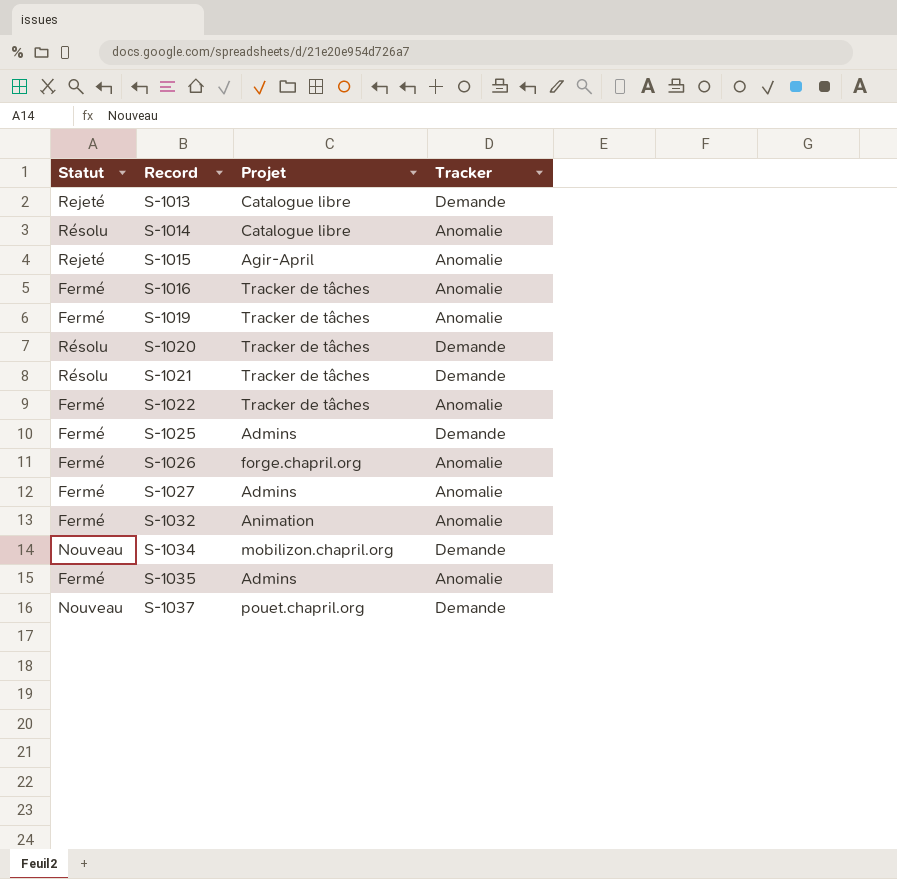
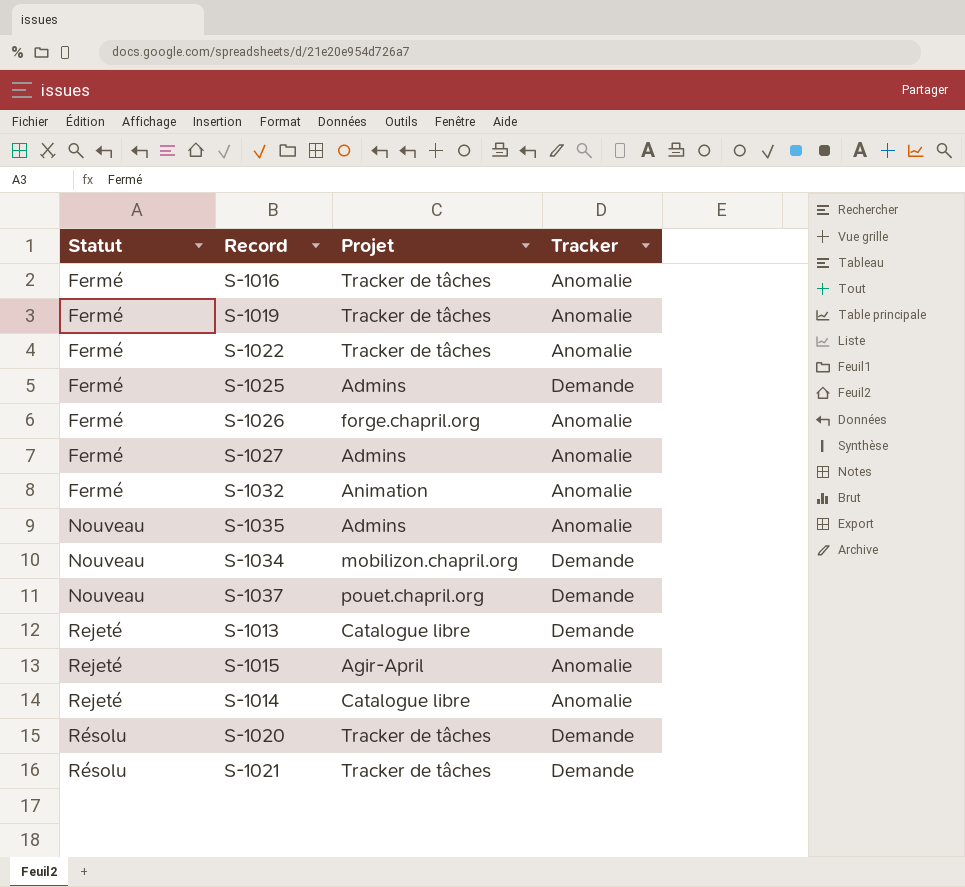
row order: Record ascending -> Statut ascending
S-1035 | Statut: Fermé -> Nouveau
S-1014 | Statut: Résolu -> Rejeté

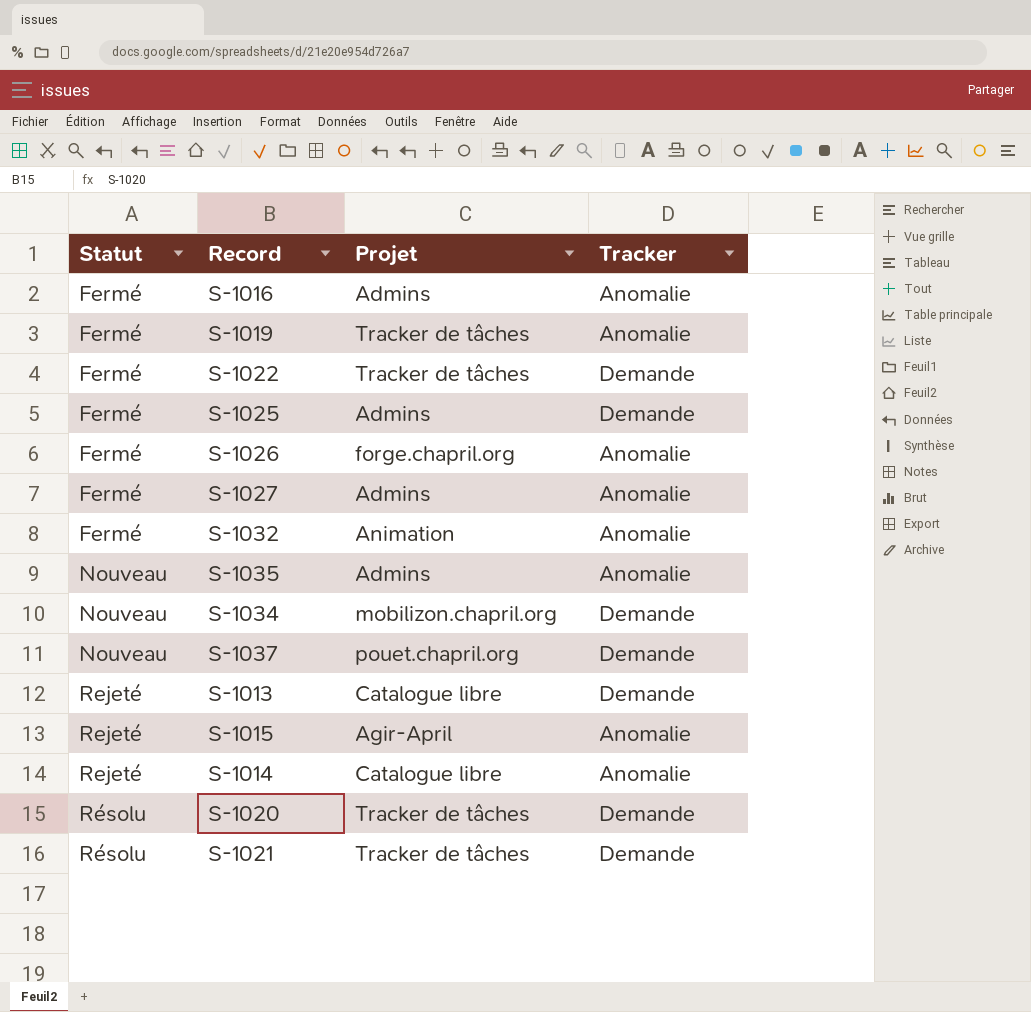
S-1016 | Projet: Tracker de tâches -> Admins
S-1022 | Tracker: Anomalie -> Demande

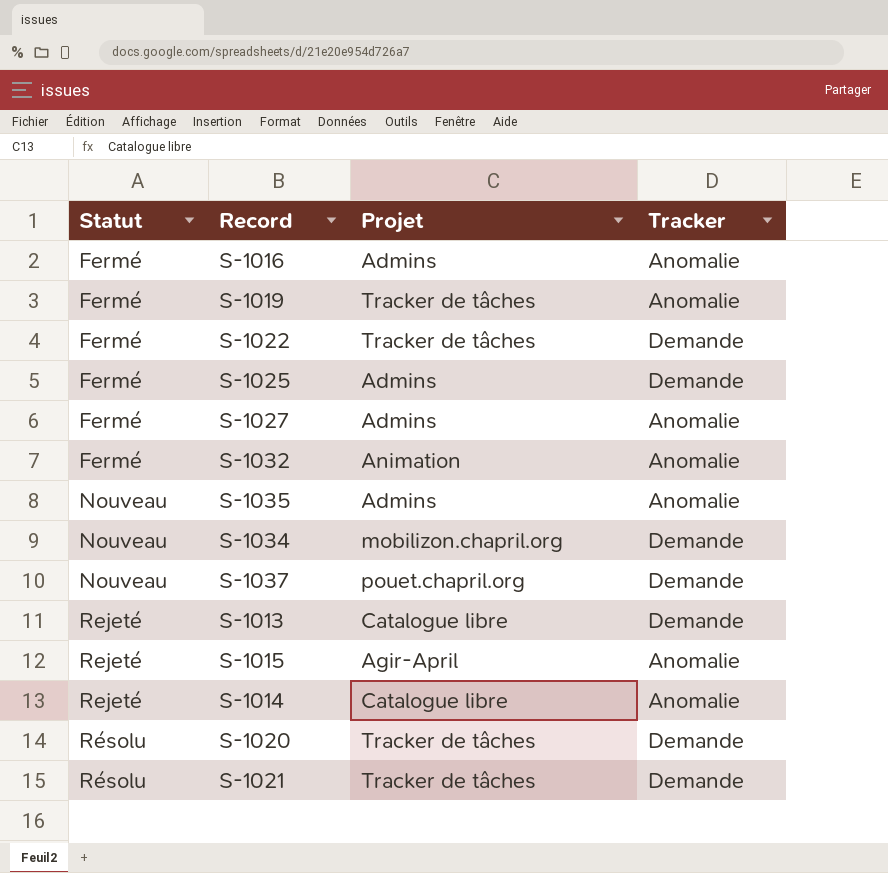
row S-1026: Fermé | forge.chapril.org | Anomalie -> none

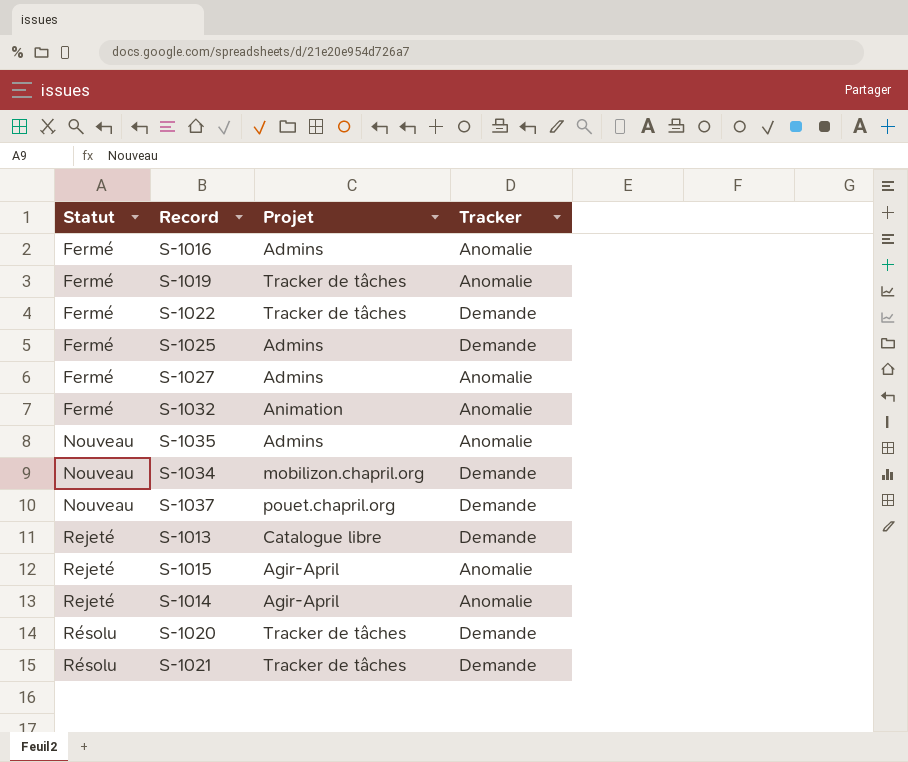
S-1014 | Projet: Catalogue libre -> Agir-April

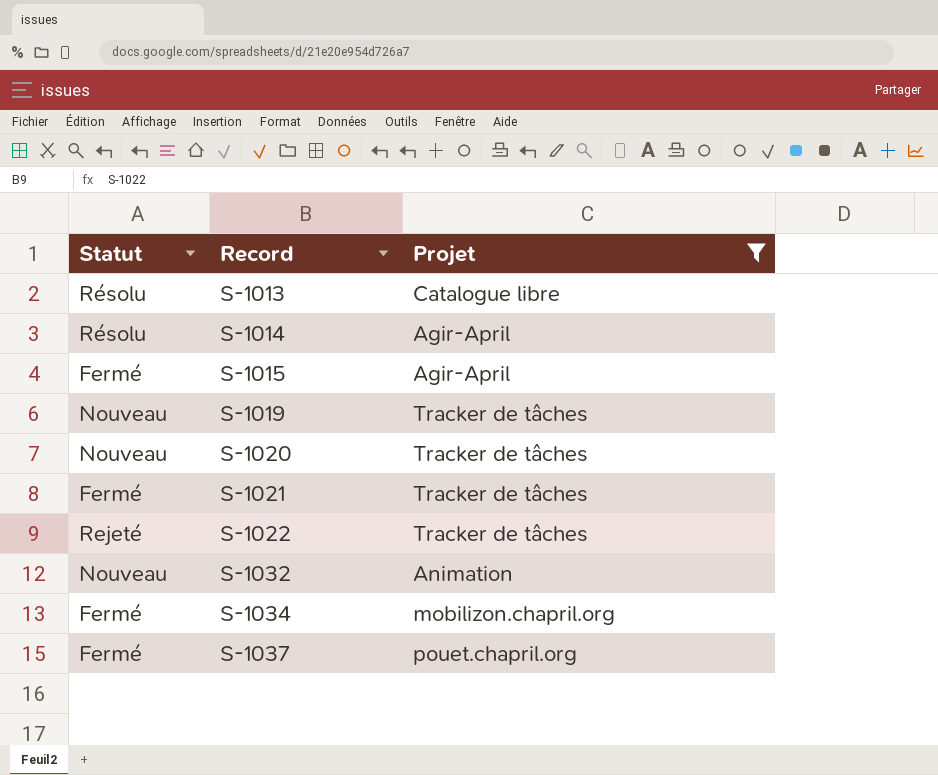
filter: none -> Projet != Admins
row order: Statut ascending -> Record ascending
column Tracker | position: 4 -> none
S-1013 | Statut: Rejeté -> Résolu
S-1014 | Statut: Rejeté -> Résolu
S-1015 | Statut: Rejeté -> Fermé
S-1019 | Statut: Fermé -> Nouveau
S-1020 | Statut: Résolu -> Nouveau
S-1021 | Statut: Résolu -> Fermé
S-1022 | Statut: Fermé -> Rejeté
S-1032 | Statut: Fermé -> Nouveau
S-1034 | Statut: Nouveau -> Fermé
S-1037 | Statut: Nouveau -> Fermé

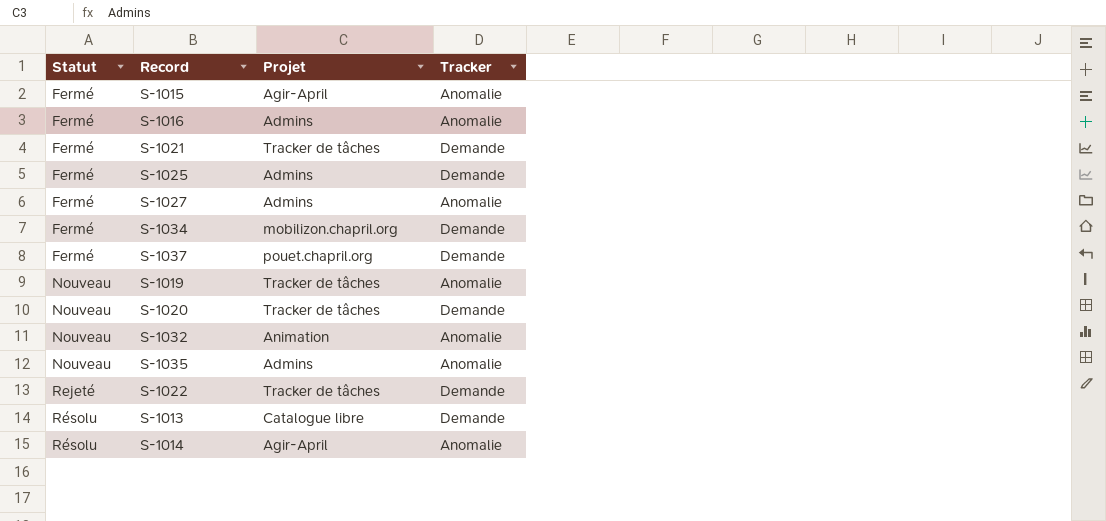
filter: Projet != Admins -> none
row order: Record ascending -> Statut ascending
column Tracker | position: none -> 4

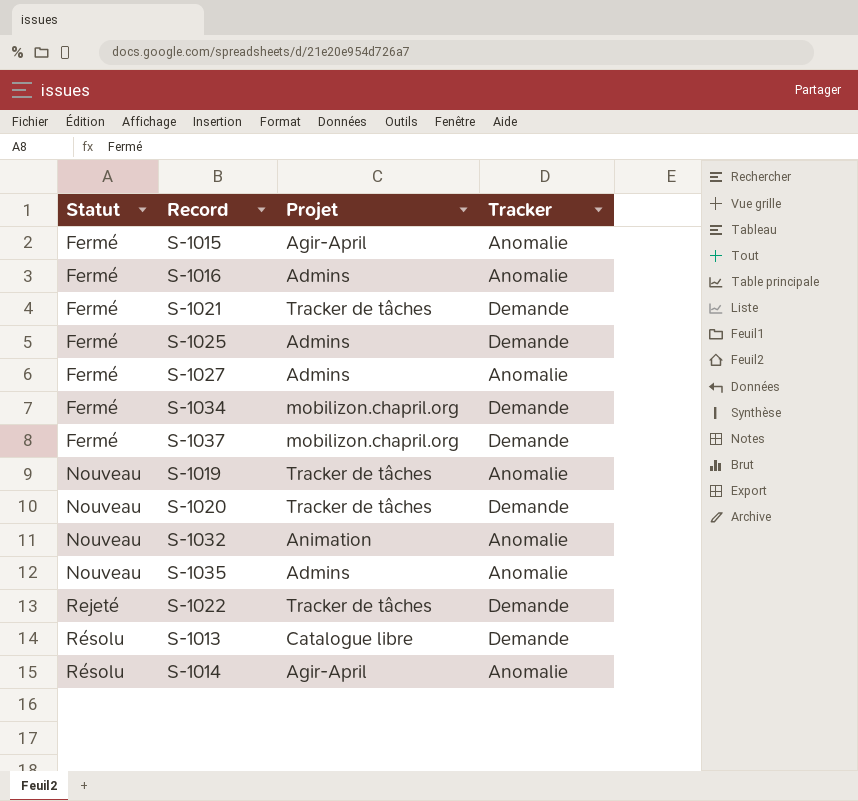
S-1037 | Projet: pouet.chapril.org -> mobilizon.chapril.org

